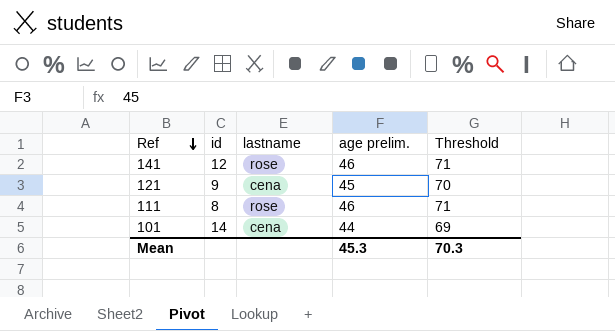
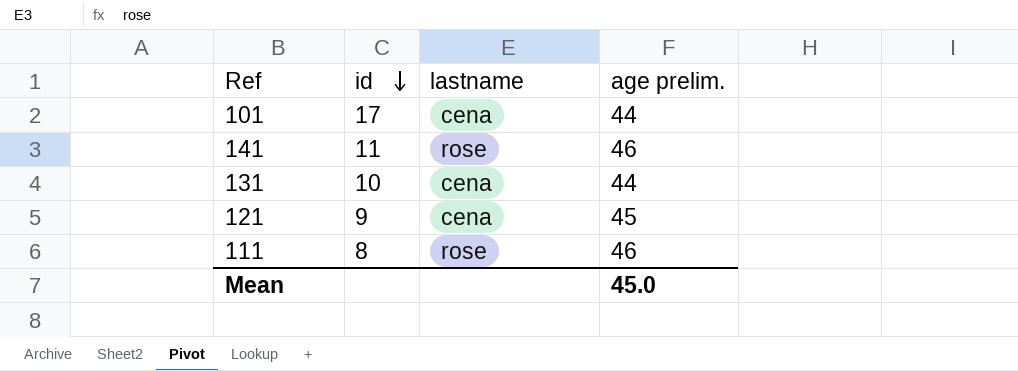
row order: Ref descending -> id descending
column Threshold | formula: [age prelim.] + 25 -> none
101 | id: 14 -> 17
141 | id: 12 -> 11
row 131: none -> 10 | cena | 44
Mean | age prelim.: 45.3 -> 45.0

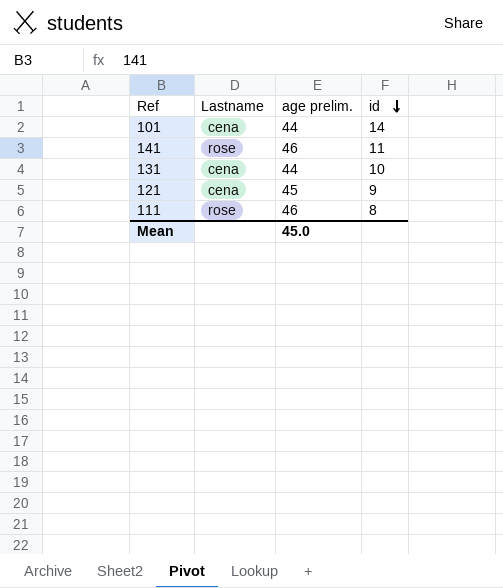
column name: lastname -> Lastname
column id | position: 2 -> 4
101 | id: 17 -> 14

